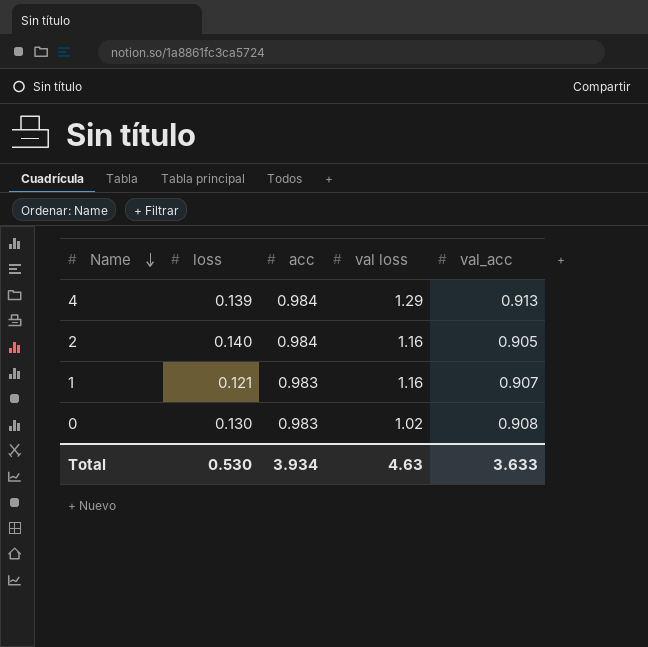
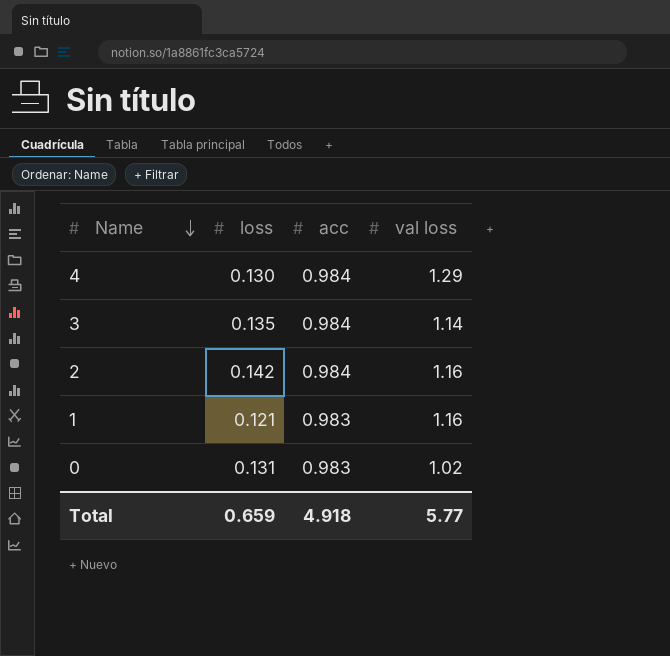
column val_acc | position: 5 -> none
4 | loss: 0.139 -> 0.130
row 3: none -> 0.135 | 0.984 | 1.14
2 | loss: 0.140 -> 0.142
0 | loss: 0.130 -> 0.131
Total | loss: 0.530 -> 0.659
Total | acc: 3.934 -> 4.918
Total | val loss: 4.63 -> 5.77

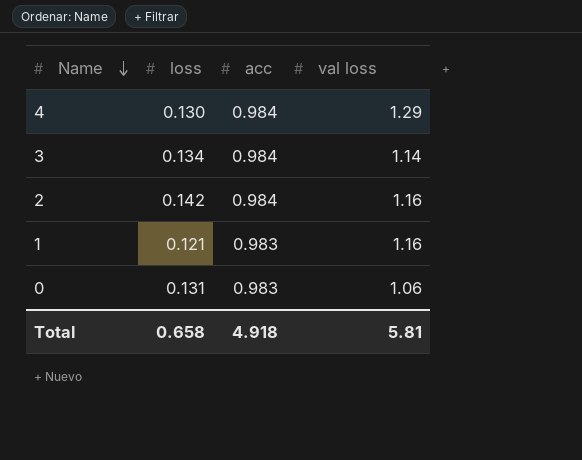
3 | loss: 0.135 -> 0.134
0 | val loss: 1.02 -> 1.06
Total | loss: 0.659 -> 0.658
Total | val loss: 5.77 -> 5.81

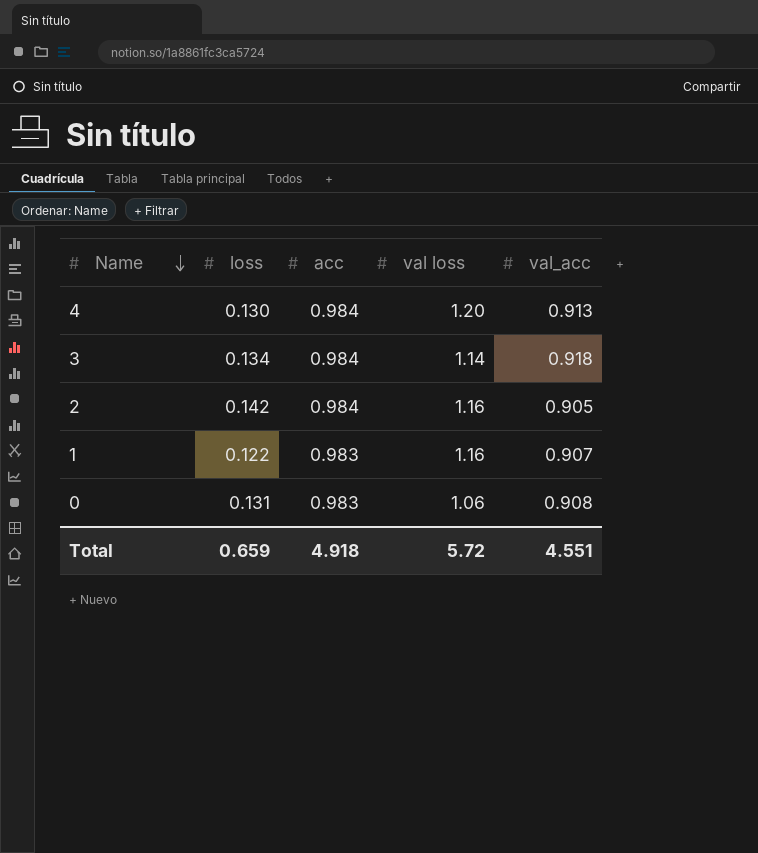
column val_acc | position: none -> 5
4 | val loss: 1.29 -> 1.20
1 | loss: 0.121 -> 0.122
Total | loss: 0.658 -> 0.659
Total | val loss: 5.81 -> 5.72

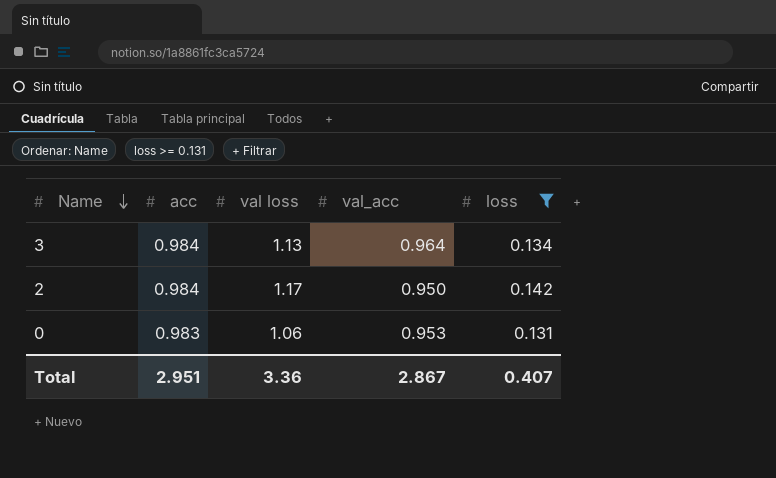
filter: none -> loss >= 0.131
column loss | position: 2 -> 5
3 | val loss: 1.14 -> 1.13
3 | val_acc: 0.918 -> 0.964
2 | val loss: 1.16 -> 1.17
2 | val_acc: 0.905 -> 0.950
0 | val_acc: 0.908 -> 0.953
Total | acc: 4.918 -> 2.951
Total | val loss: 5.72 -> 3.36
Total | val_acc: 4.551 -> 2.867
Total | loss: 0.659 -> 0.407

